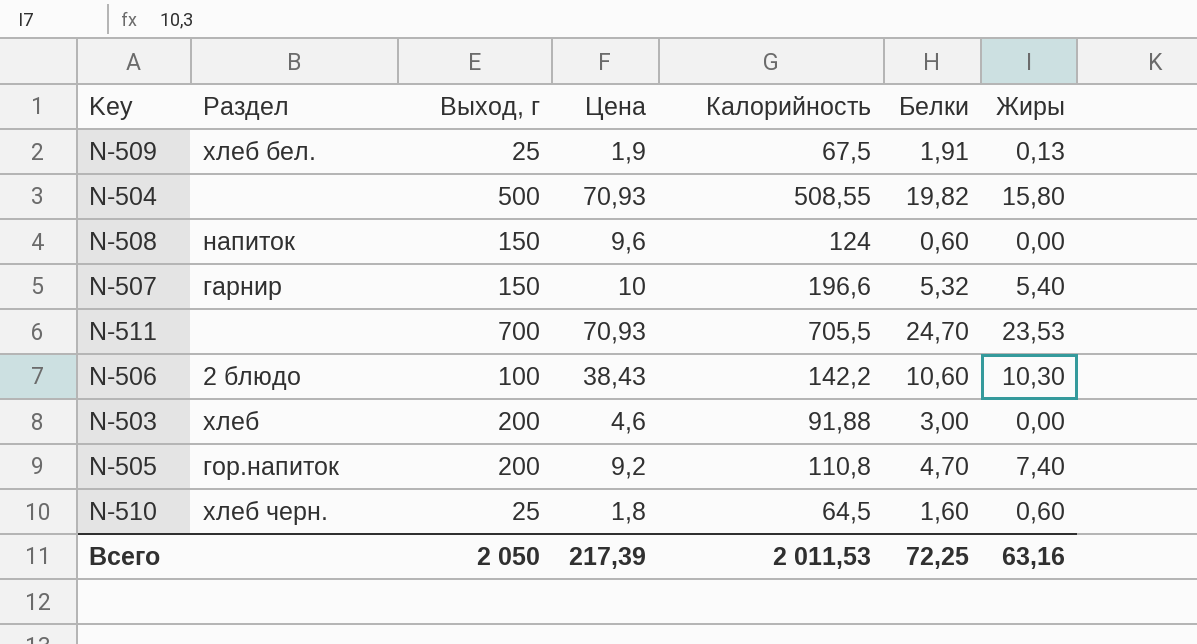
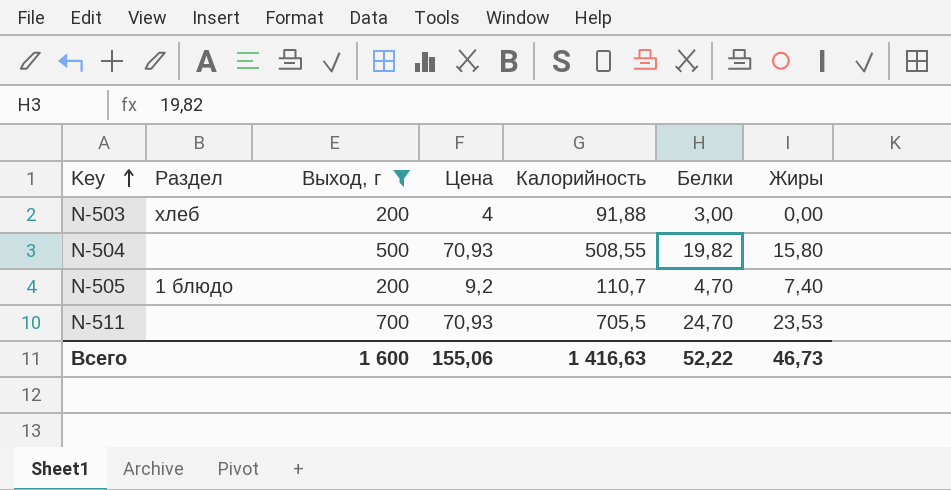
filter: none -> Выход, г >= 200
row order: none -> Key ascending
N-503 | Цена: 4,6 -> 4
N-505 | Раздел: гор.напиток -> 1 блюдо
N-505 | Калорийность: 110,8 -> 110,7
Всего | Выход, г: 2 050 -> 1 600
Всего | Цена: 217,39 -> 155,06
Всего | Калорийность: 2 011,53 -> 1 416,63
Всего | Белки: 72,25 -> 52,22
Всего | Жиры: 63,16 -> 46,73

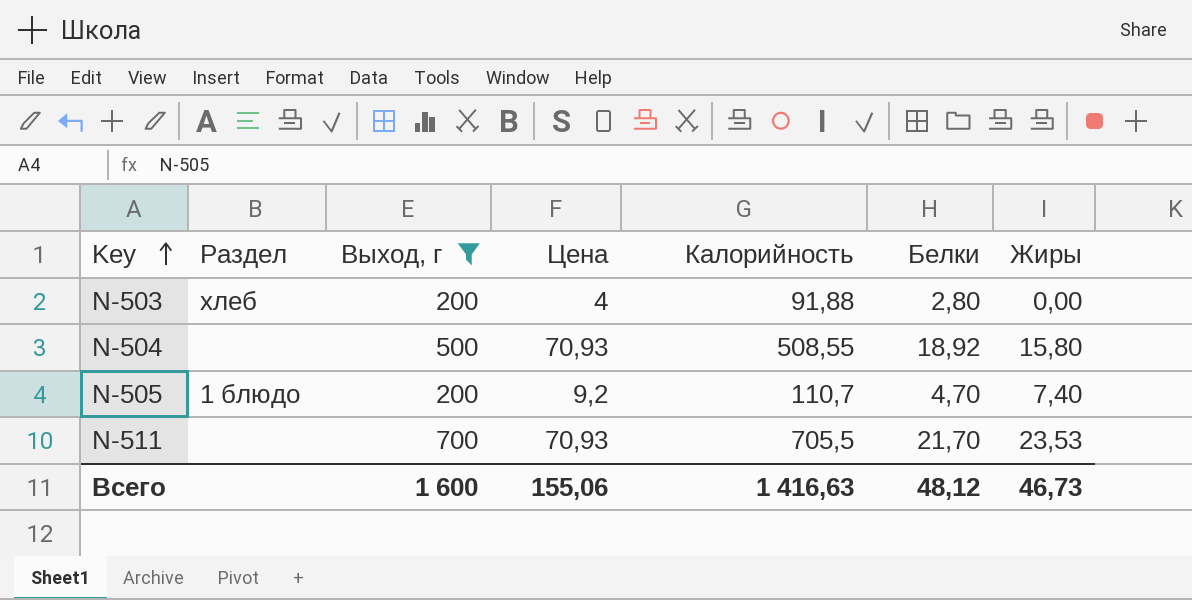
N-503 | Белки: 3,00 -> 2,80
N-504 | Белки: 19,82 -> 18,92
N-511 | Белки: 24,70 -> 21,70
Всего | Белки: 52,22 -> 48,12

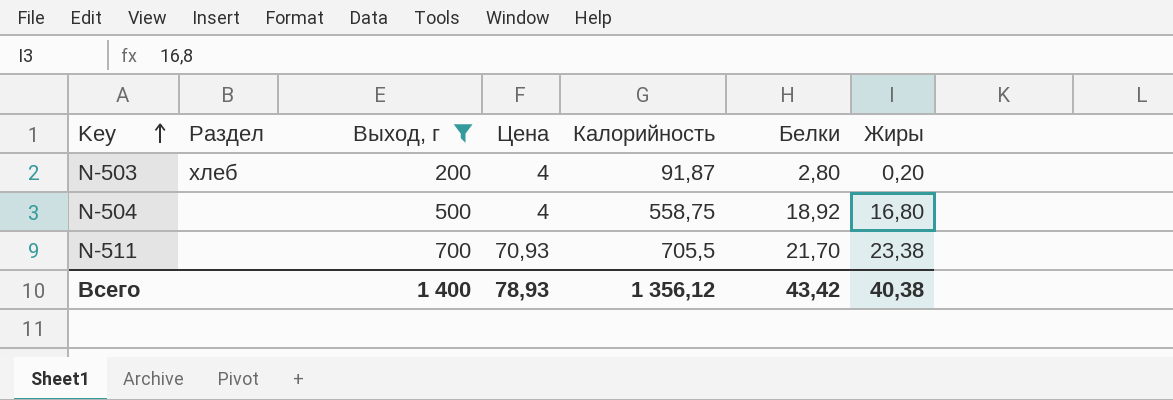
row N-505: 1 блюдо | 200 | 9,2 | 110,7 | 4,70 | 7,40 -> none
N-503 | Калорийность: 91,88 -> 91,87
N-503 | Жиры: 0,00 -> 0,20
N-504 | Цена: 70,93 -> 4
N-504 | Калорийность: 508,55 -> 558,75
N-504 | Жиры: 15,80 -> 16,80
N-511 | Жиры: 23,53 -> 23,38
Всего | Выход, г: 1 600 -> 1 400
Всего | Цена: 155,06 -> 78,93
Всего | Калорийность: 1 416,63 -> 1 356,12
Всего | Белки: 48,12 -> 43,42
Всего | Жиры: 46,73 -> 40,38

